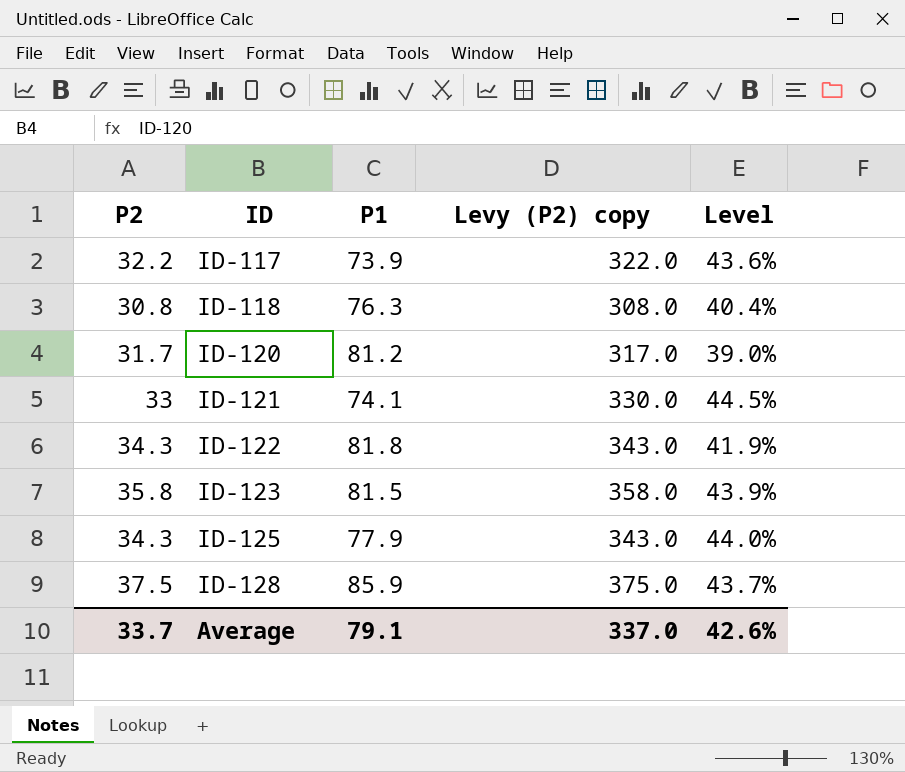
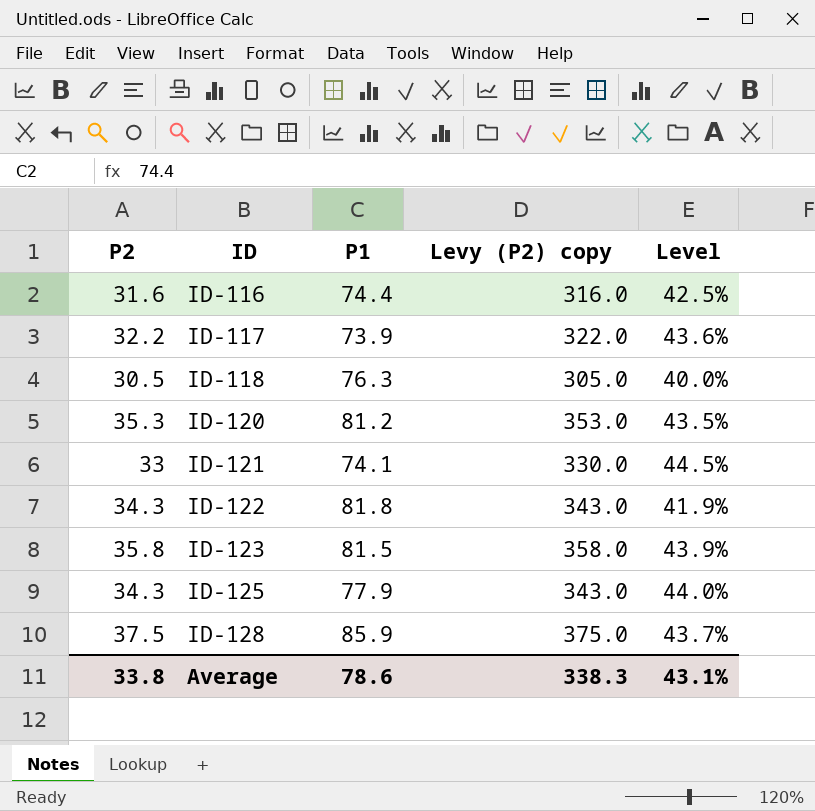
row ID-116: none -> 31.6 | 74.4 | 316.0 | 42.5%
ID-118 | P2: 30.8 -> 30.5
ID-118 | Levy (P2) copy: 308.0 -> 305.0
ID-118 | Level: 40.4% -> 40.0%
ID-120 | P2: 31.7 -> 35.3
ID-120 | Levy (P2) copy: 317.0 -> 353.0
ID-120 | Level: 39.0% -> 43.5%
Average | P2: 33.7 -> 33.8
Average | P1: 79.1 -> 78.6
Average | Levy (P2) copy: 337.0 -> 338.3
Average | Level: 42.6% -> 43.1%

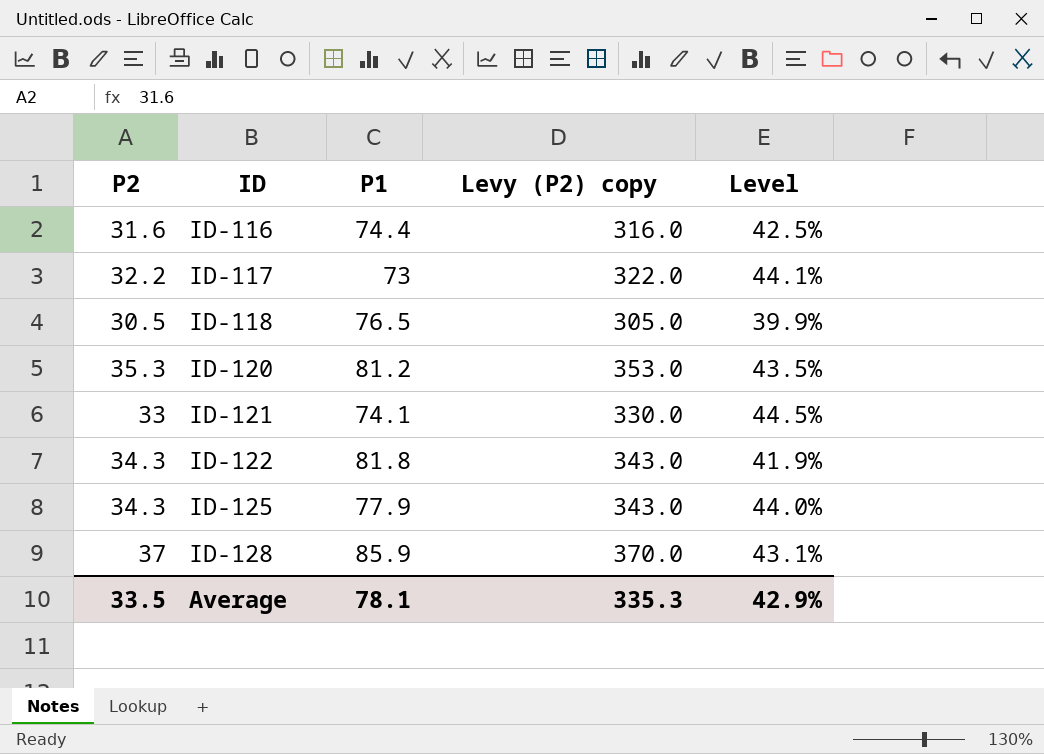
row ID-123: 35.8 | 81.5 | 358.0 | 43.9% -> none
ID-117 | P1: 73.9 -> 73
ID-117 | Level: 43.6% -> 44.1%
ID-118 | P1: 76.3 -> 76.5
ID-118 | Level: 40.0% -> 39.9%
ID-128 | P2: 37.5 -> 37
ID-128 | Levy (P2) copy: 375.0 -> 370.0
ID-128 | Level: 43.7% -> 43.1%
Average | P2: 33.8 -> 33.5
Average | P1: 78.6 -> 78.1
Average | Levy (P2) copy: 338.3 -> 335.3
Average | Level: 43.1% -> 42.9%

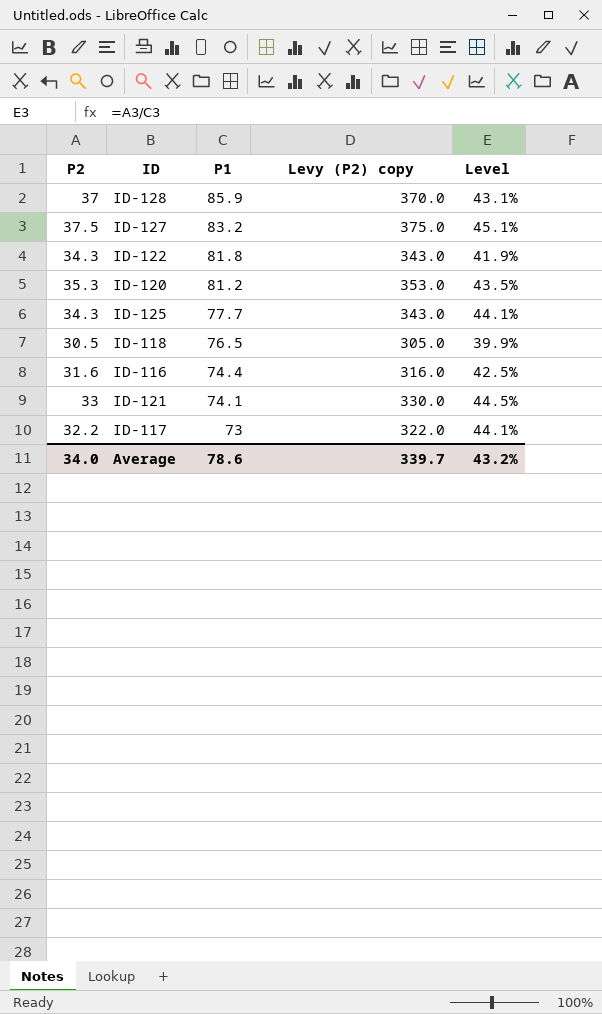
row order: ID ascending -> P1 descending
row ID-127: none -> 37.5 | 83.2 | 375.0 | 45.1%
ID-125 | P1: 77.9 -> 77.7
ID-125 | Level: 44.0% -> 44.1%
Average | P2: 33.5 -> 34.0
Average | P1: 78.1 -> 78.6
Average | Levy (P2) copy: 335.3 -> 339.7
Average | Level: 42.9% -> 43.2%

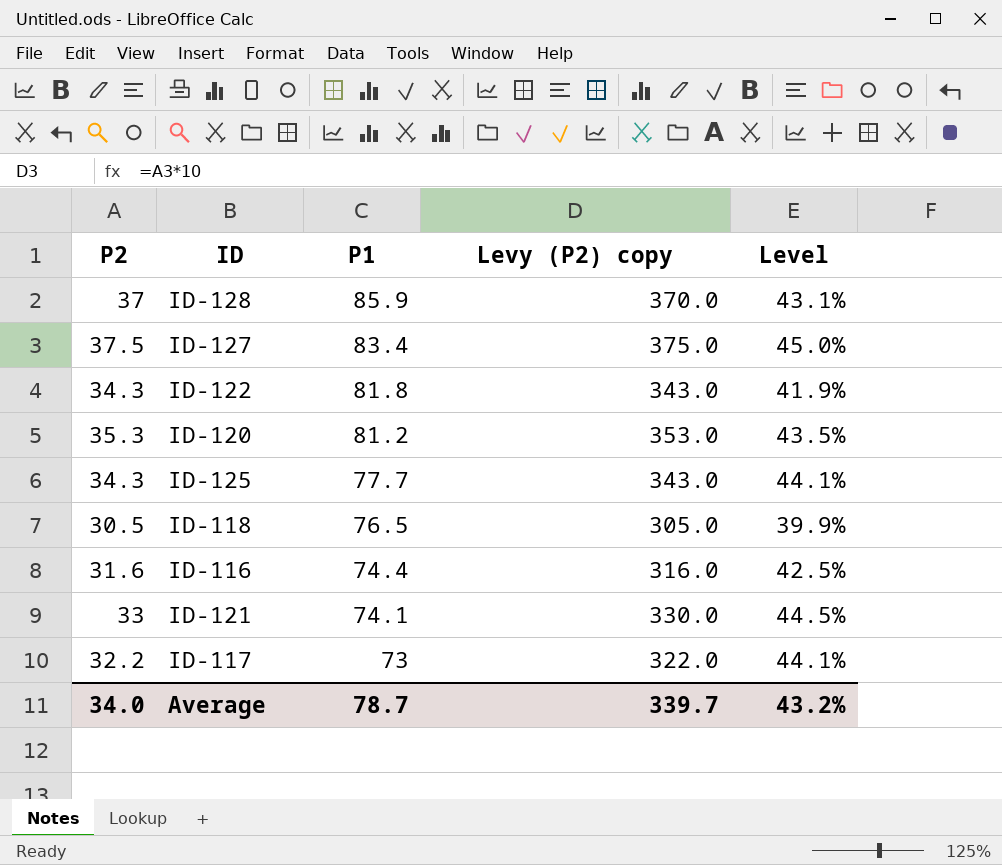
ID-127 | P1: 83.2 -> 83.4
ID-127 | Level: 45.1% -> 45.0%
Average | P1: 78.6 -> 78.7

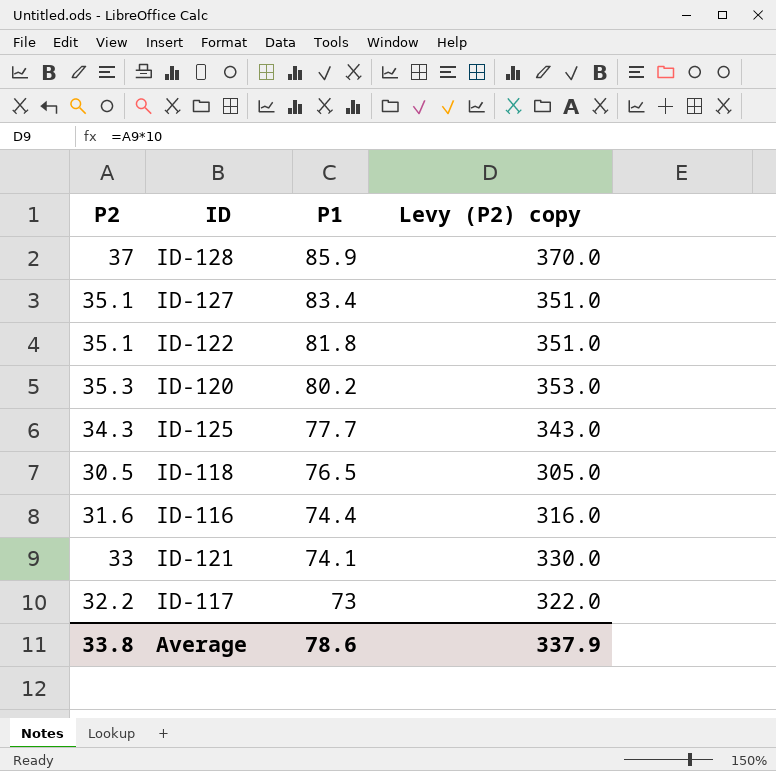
column Level | formula: [P2] / [P1] -> none
ID-127 | P2: 37.5 -> 35.1
ID-127 | Levy (P2) copy: 375.0 -> 351.0
ID-122 | P2: 34.3 -> 35.1
ID-122 | Levy (P2) copy: 343.0 -> 351.0
ID-120 | P1: 81.2 -> 80.2
Average | P2: 34.0 -> 33.8
Average | P1: 78.7 -> 78.6
Average | Levy (P2) copy: 339.7 -> 337.9

